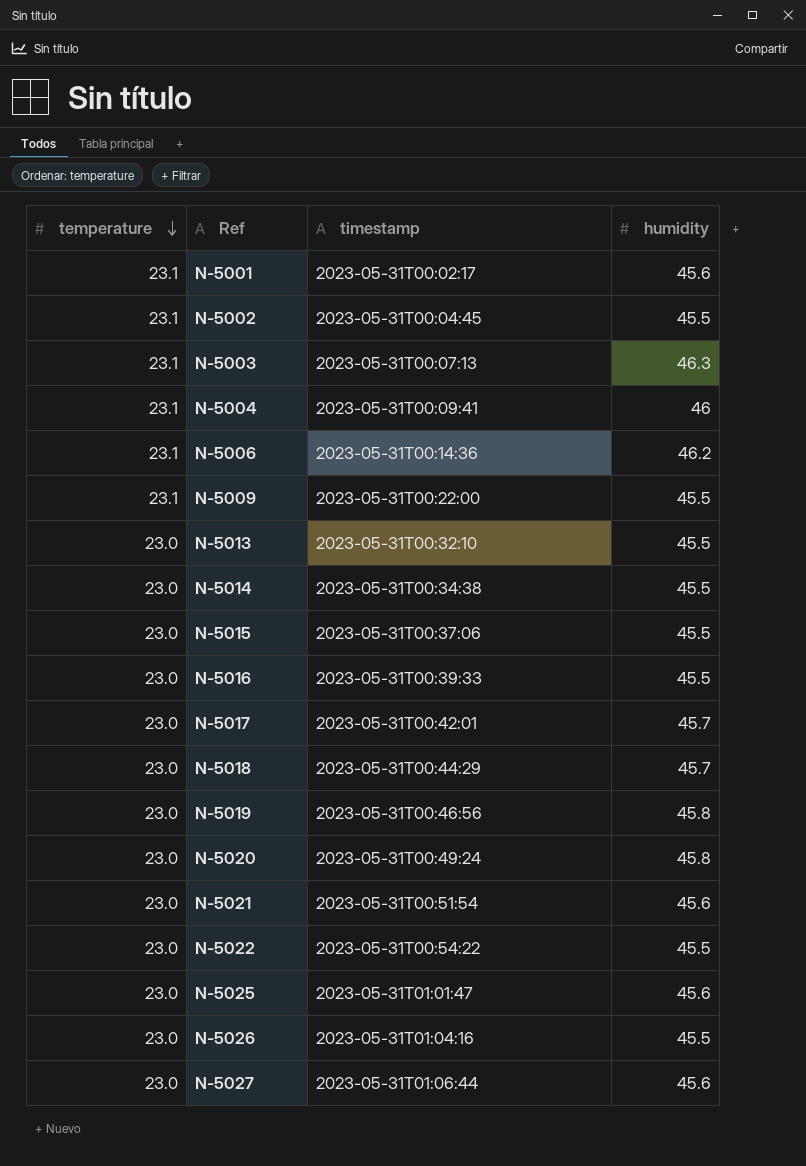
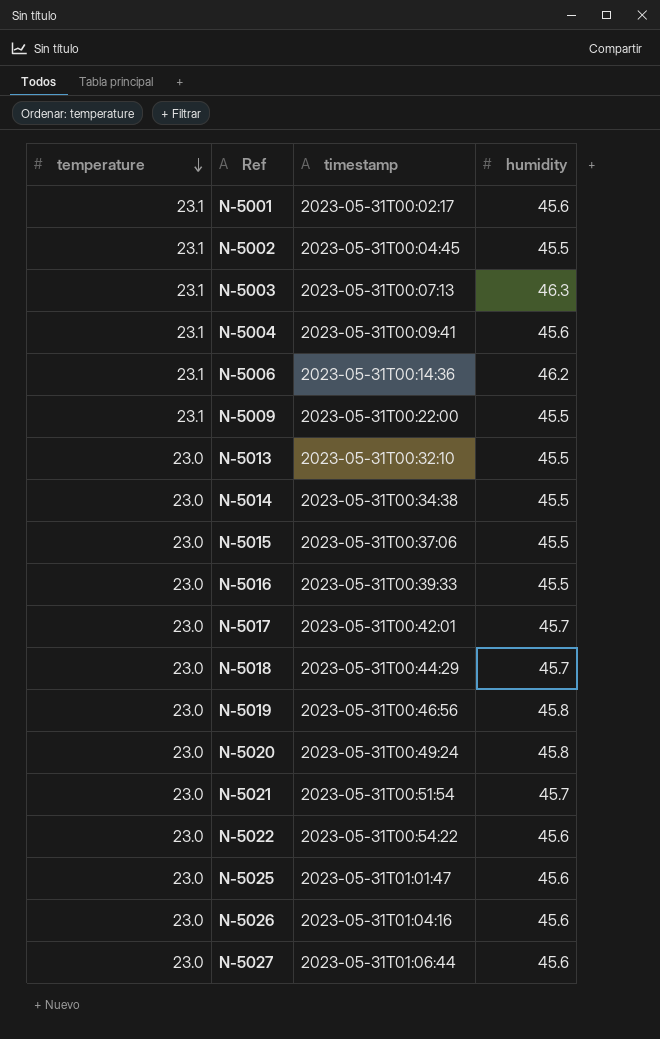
N-5004 | humidity: 46 -> 45.6
N-5021 | humidity: 45.6 -> 45.7
N-5022 | humidity: 45.5 -> 45.6
N-5026 | humidity: 45.5 -> 45.6

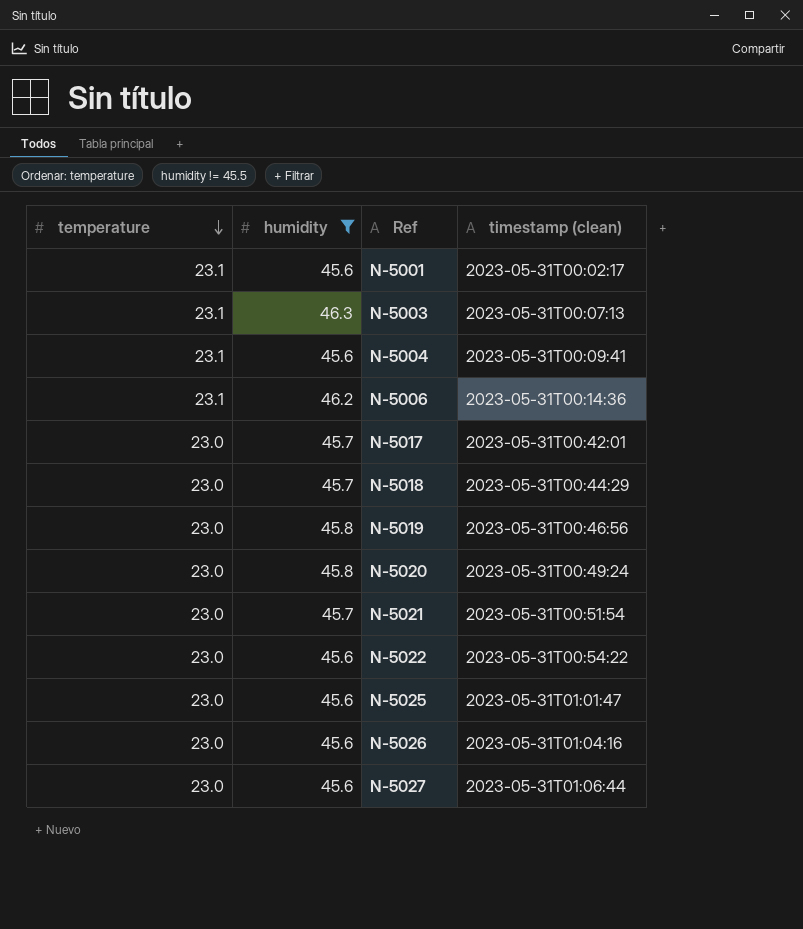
filter: none -> humidity != 45.5
column humidity | position: 4 -> 2
column name: timestamp -> timestamp (clean)

